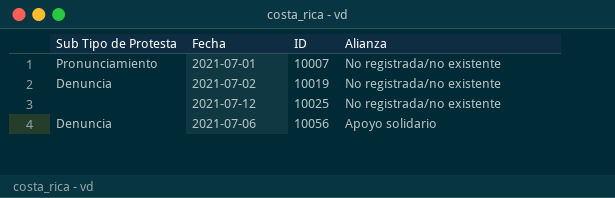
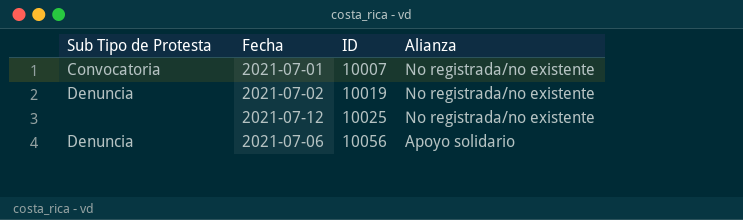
2021-07-01 | Sub Tipo de Protesta: Pronunciamiento -> Convocatoria

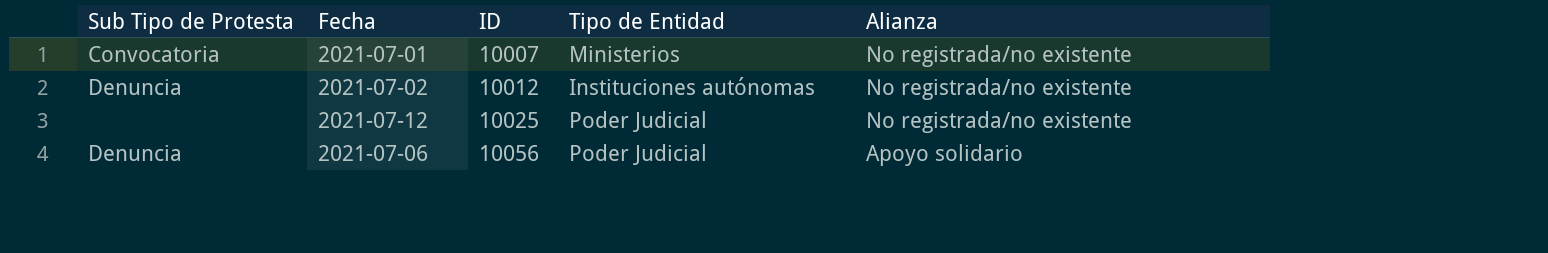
column Tipo de Entidad | position: none -> 4
2021-07-02 | ID: 10019 -> 10012

